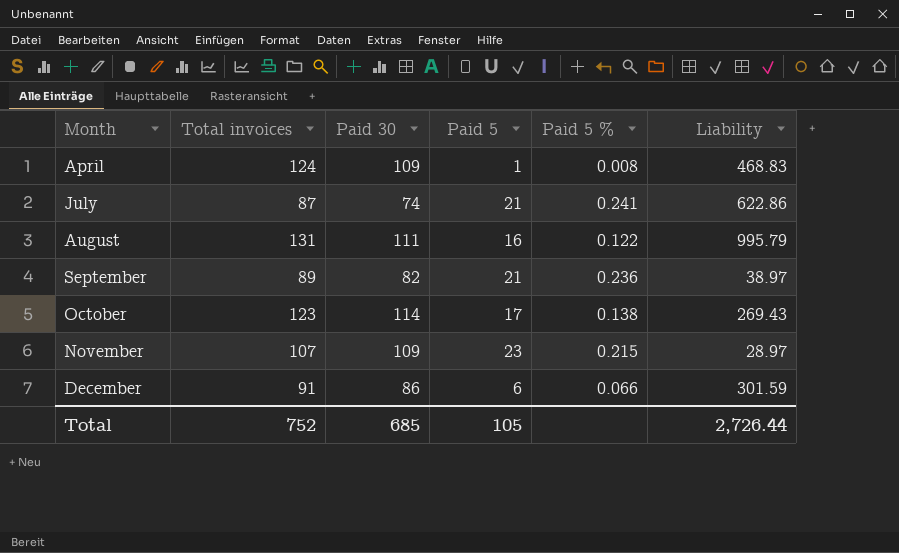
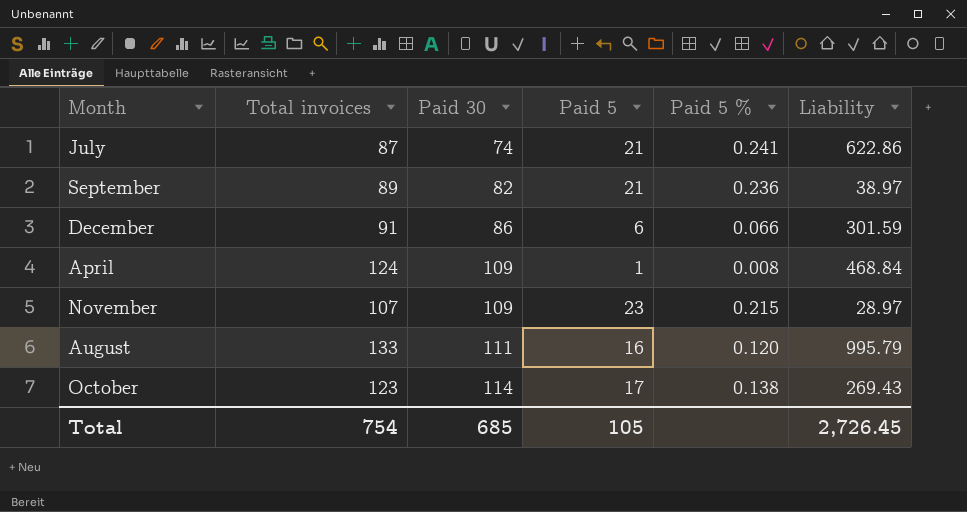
row order: Month ascending -> Paid 30 ascending
April | Liability: 468.83 -> 468.84
August | Total invoices: 131 -> 133
August | Paid 5 %: 0.122 -> 0.120
Total | Total invoices: 752 -> 754
Total | Liability: 2,726.44 -> 2,726.45

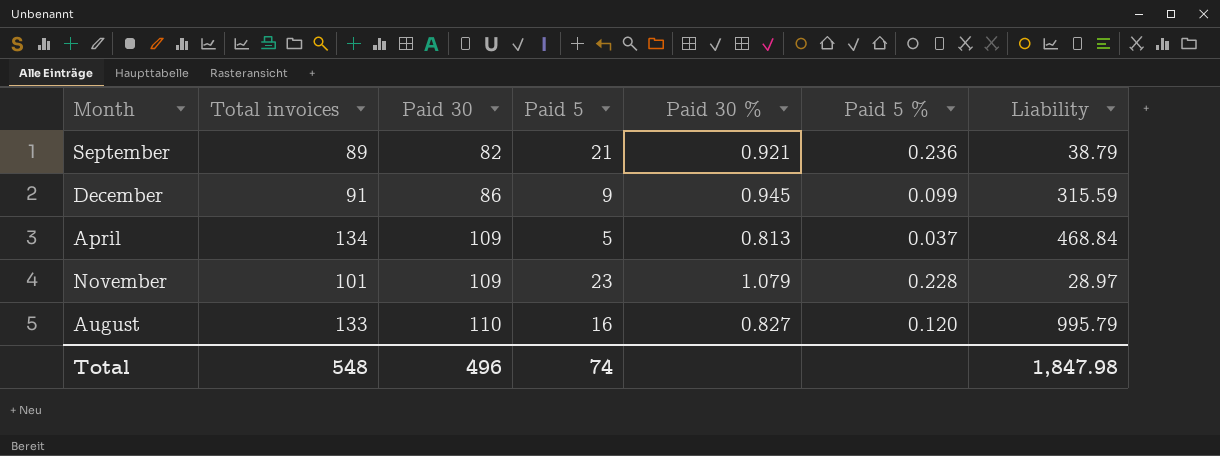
column Paid 30 % | formula: none -> [Paid 30] / [Total invoices]
row July: 87 | 74 | 21 | 0.241 | 622.86 -> none
row October: 123 | 114 | 17 | 0.138 | 269.43 -> none
September | Liability: 38.97 -> 38.79
December | Paid 5: 6 -> 9
December | Paid 5 %: 0.066 -> 0.099
December | Liability: 301.59 -> 315.59
April | Total invoices: 124 -> 134
April | Paid 5: 1 -> 5
April | Paid 5 %: 0.008 -> 0.037
November | Total invoices: 107 -> 101
November | Paid 5 %: 0.215 -> 0.228
August | Paid 30: 111 -> 110
Total | Total invoices: 754 -> 548
Total | Paid 30: 685 -> 496
Total | Paid 5: 105 -> 74
Total | Liability: 2,726.45 -> 1,847.98

